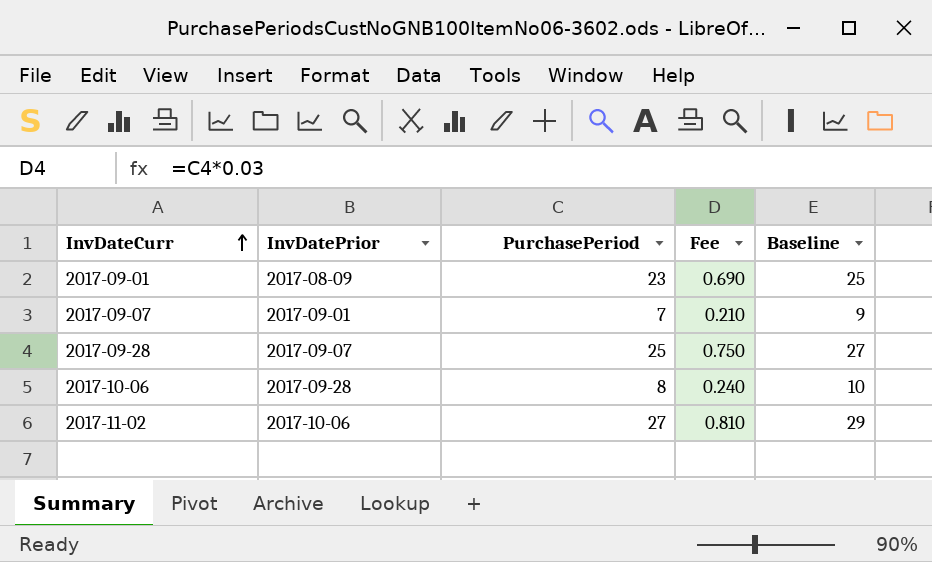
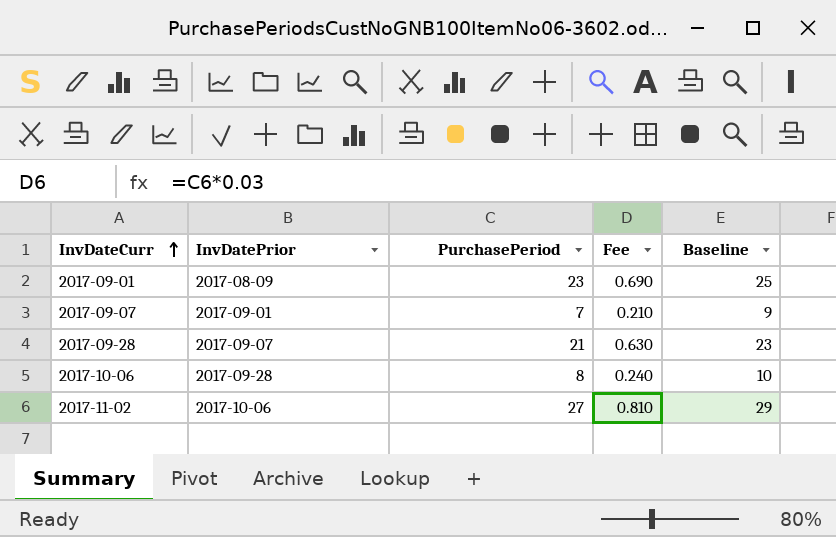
2017-09-28 | PurchasePeriod: 25 -> 21
2017-09-28 | Fee: 0.750 -> 0.630
2017-09-28 | Baseline: 27 -> 23

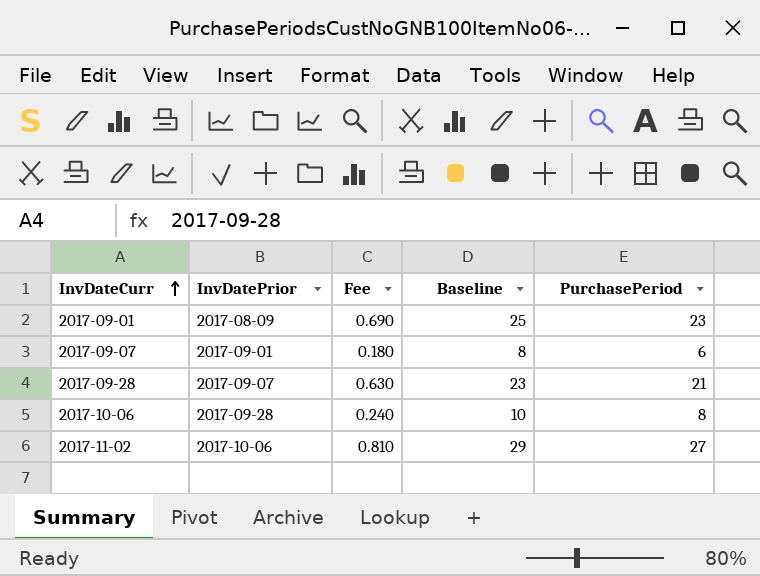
column PurchasePeriod | position: 3 -> 5
2017-09-07 | Fee: 0.210 -> 0.180
2017-09-07 | Baseline: 9 -> 8
2017-09-07 | PurchasePeriod: 7 -> 6

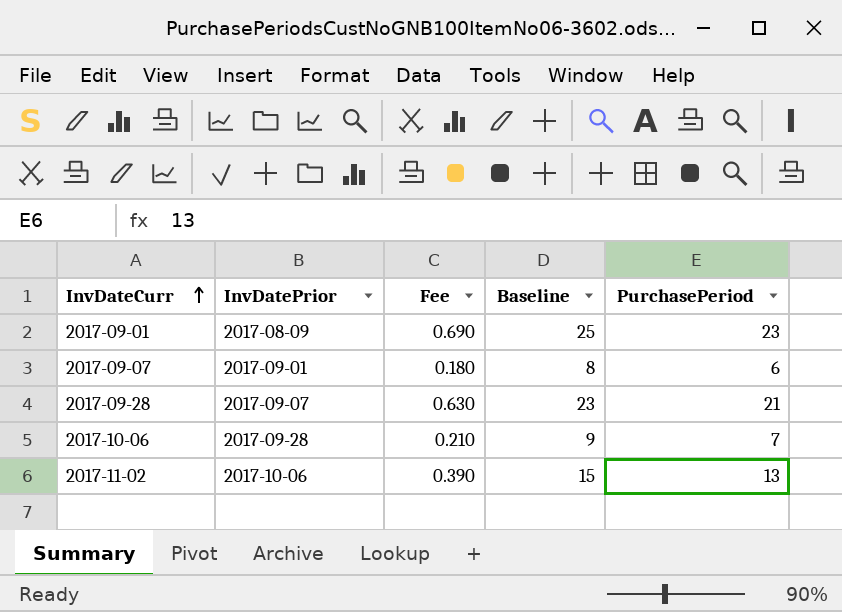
2017-10-06 | Fee: 0.240 -> 0.210
2017-10-06 | Baseline: 10 -> 9
2017-10-06 | PurchasePeriod: 8 -> 7
2017-11-02 | Fee: 0.810 -> 0.390
2017-11-02 | Baseline: 29 -> 15
2017-11-02 | PurchasePeriod: 27 -> 13

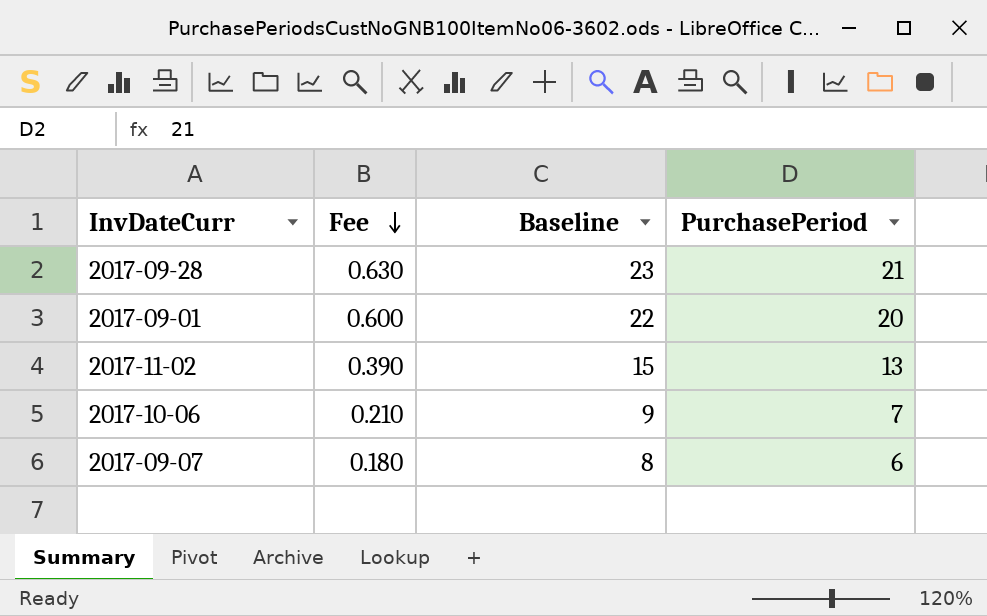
row order: InvDateCurr ascending -> Fee descending
column InvDatePrior | position: 2 -> none
2017-09-01 | Fee: 0.690 -> 0.600
2017-09-01 | Baseline: 25 -> 22
2017-09-01 | PurchasePeriod: 23 -> 20

